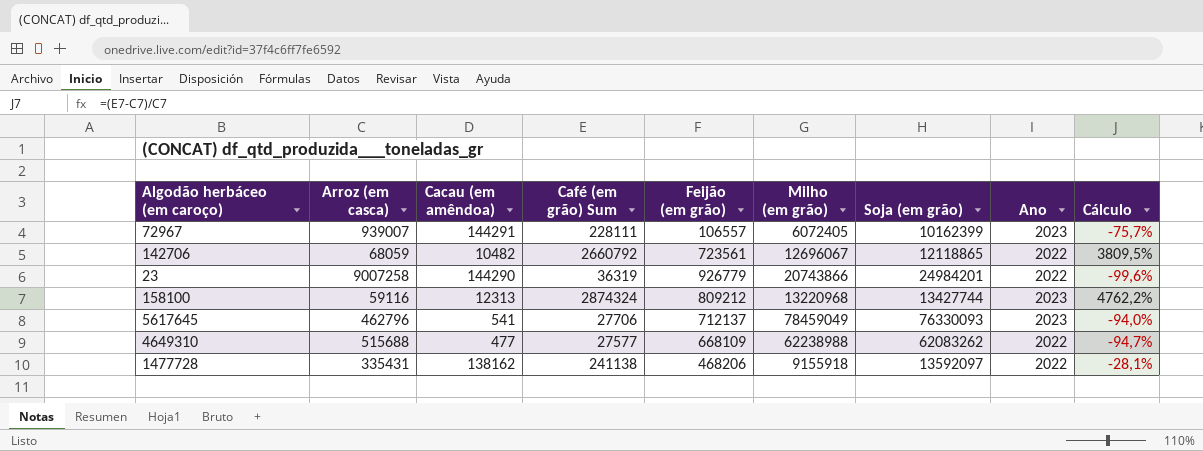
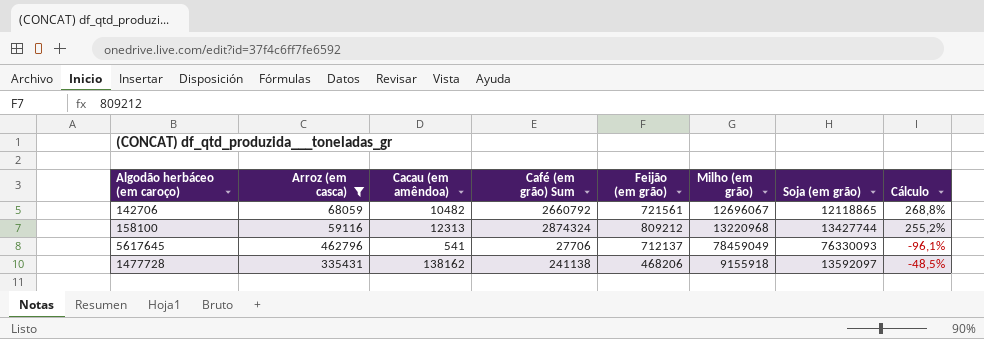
filter: none -> Arroz (em casca) <= 462796
column Ano | position: 8 -> none
column Cálculo | formula: ([Café (em grão) Sum] - [Arroz (em casca)]) / [Arroz (em casca)] -> ([Café (em grão) Sum] - [Feijão (em grão)]) / [Feijão (em grão)]
142706 | Feijão (em grão): 723561 -> 721561

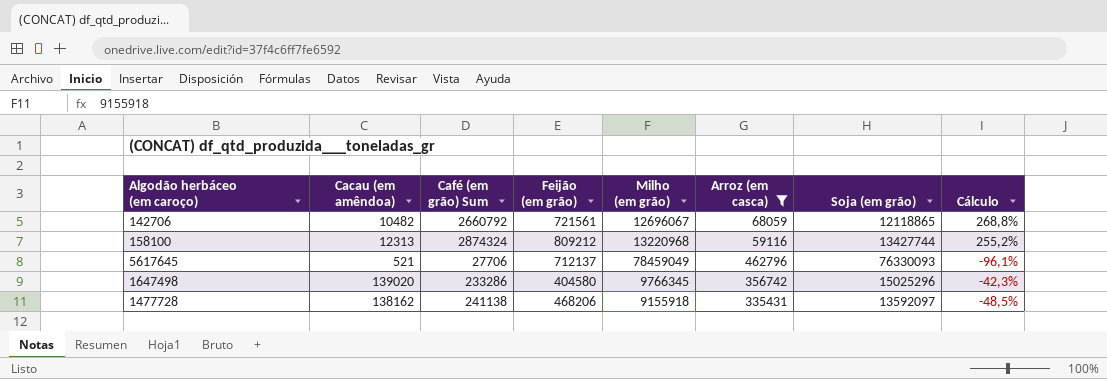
column Arroz (em casca) | position: 2 -> 6
5617645 | Cacau (em amêndoa): 541 -> 521
row 1647498: none -> 139020 | 233286 | 404580 | 9766345 | 356742 | 15025296 | -42,3%

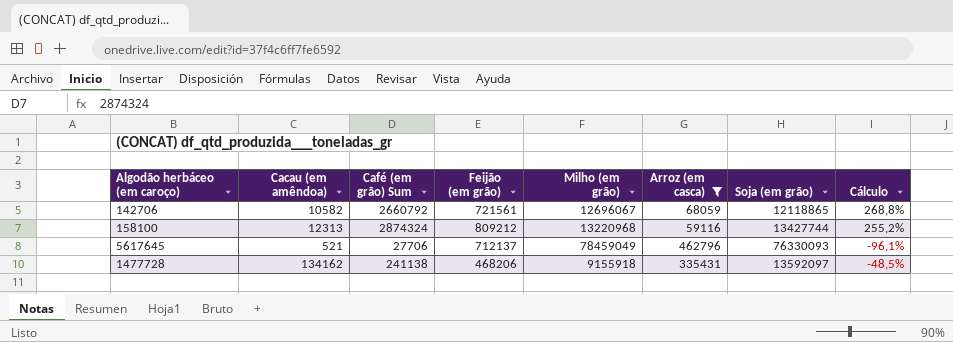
row 1647498: 139020 | 233286 | 404580 | 9766345 | 356742 | 15025296 | -42,3% -> none
142706 | Cacau (em amêndoa): 10482 -> 10582
1477728 | Cacau (em amêndoa): 138162 -> 134162

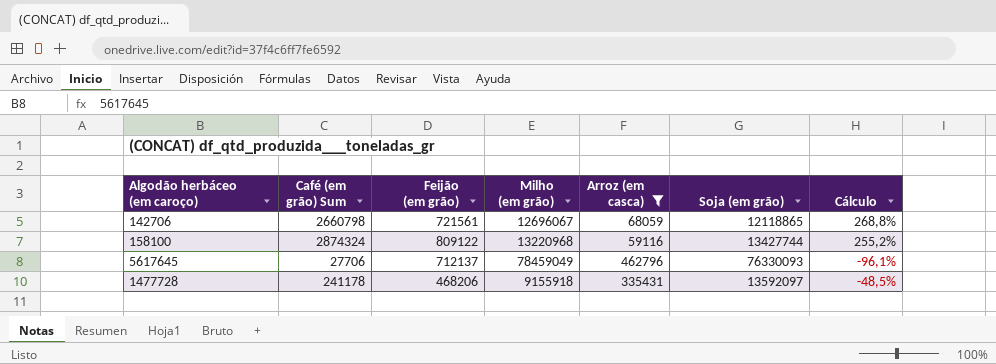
column Cacau (em amêndoa) | position: 2 -> none
142706 | Café (em grão) Sum: 2660792 -> 2660798
158100 | Feijão (em grão): 809212 -> 809122
1477728 | Café (em grão) Sum: 241138 -> 241178

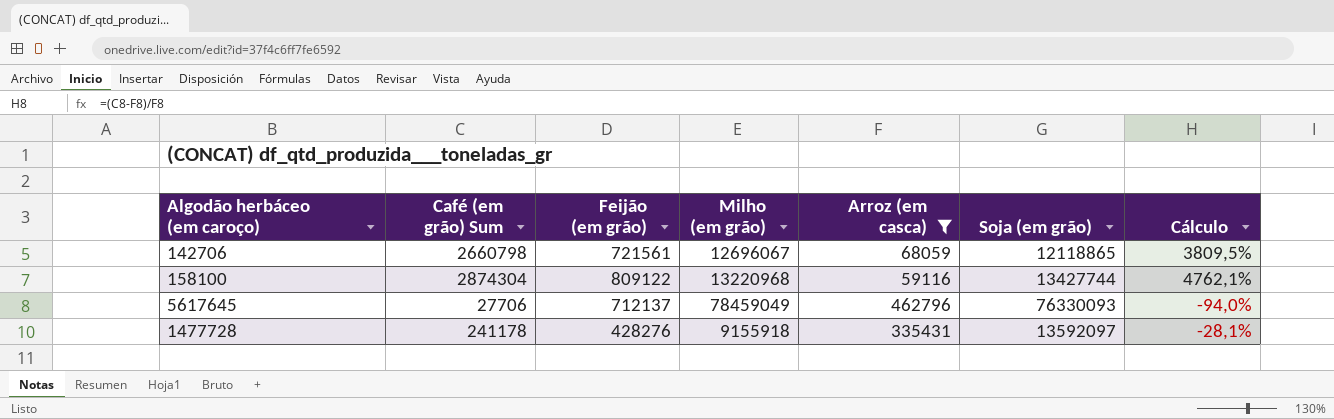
column Cálculo | formula: ([Café (em grão) Sum] - [Feijão (em grão)]) / [Feijão (em grão)] -> ([Café (em grão) Sum] - [Arroz (em casca)]) / [Arroz (em casca)]
158100 | Café (em grão) Sum: 2874324 -> 2874304
1477728 | Feijão (em grão): 468206 -> 428276

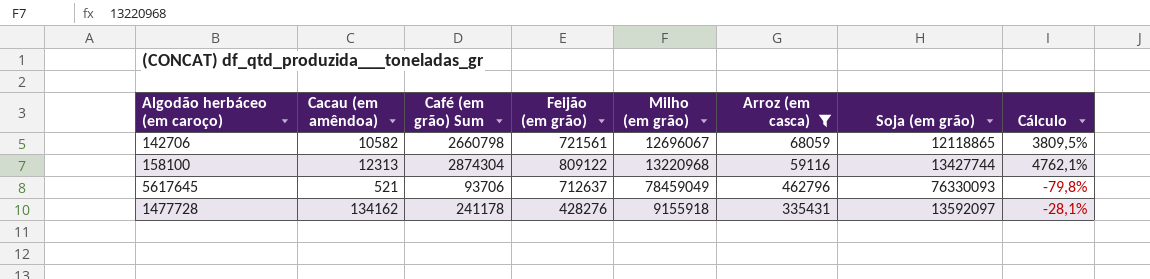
column Cacau (em amêndoa) | position: none -> 2
5617645 | Café (em grão) Sum: 27706 -> 93706
5617645 | Feijão (em grão): 712137 -> 712637
5617645 | Cálculo: -94,0% -> -79,8%

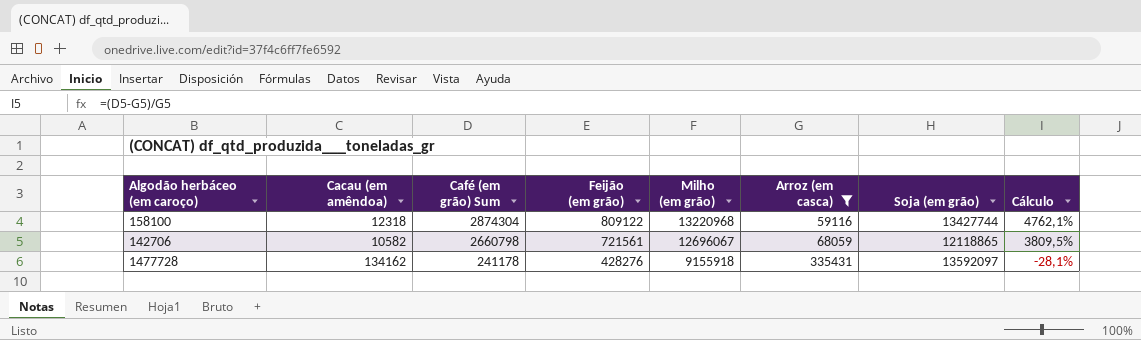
row order: none -> Café (em grão) Sum descending
row 5617645: 521 | 93706 | 712637 | 78459049 | 462796 | 76330093 | -79,8% -> none
158100 | Cacau (em amêndoa): 12313 -> 12318

